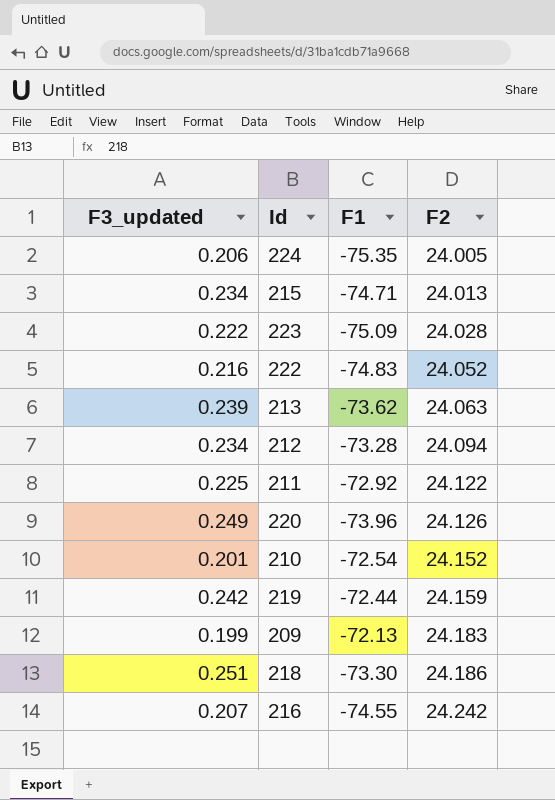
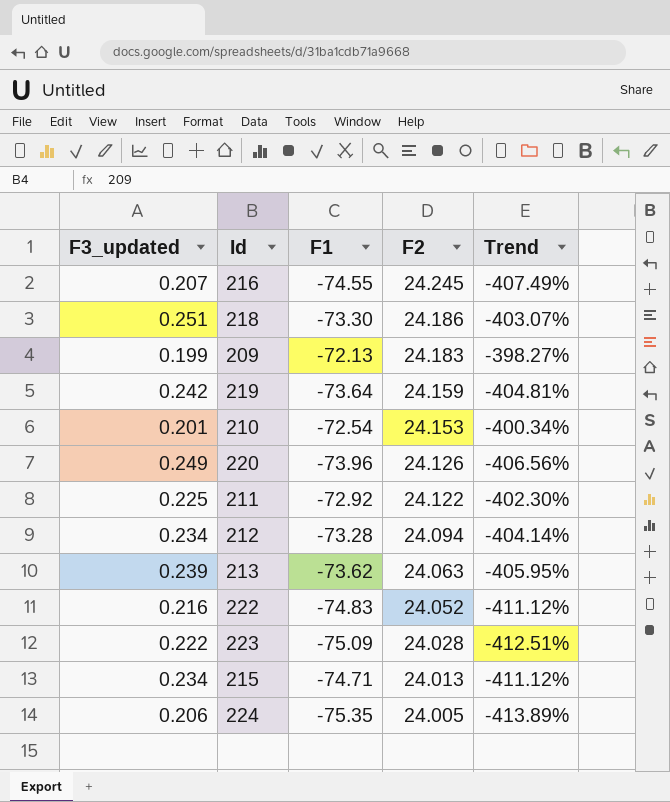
row order: F2 ascending -> F2 descending
column Trend | formula: none -> ([F1] - [F2]) / [F2]
216 | F2: 24.242 -> 24.245
219 | F1: -72.44 -> -73.64
210 | F2: 24.152 -> 24.153

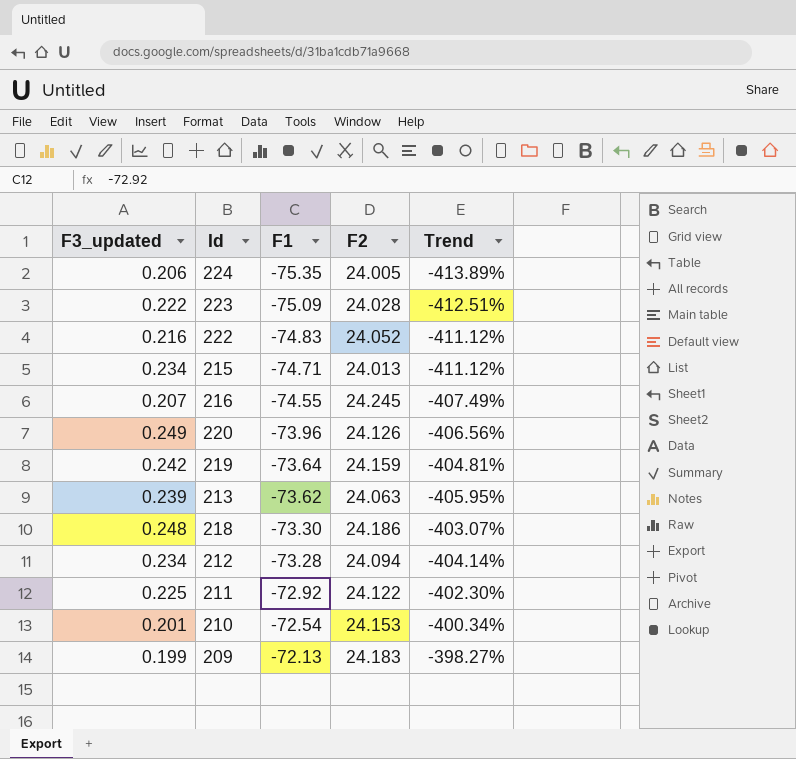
row order: F2 descending -> F1 ascending
218 | F3_updated: 0.251 -> 0.248

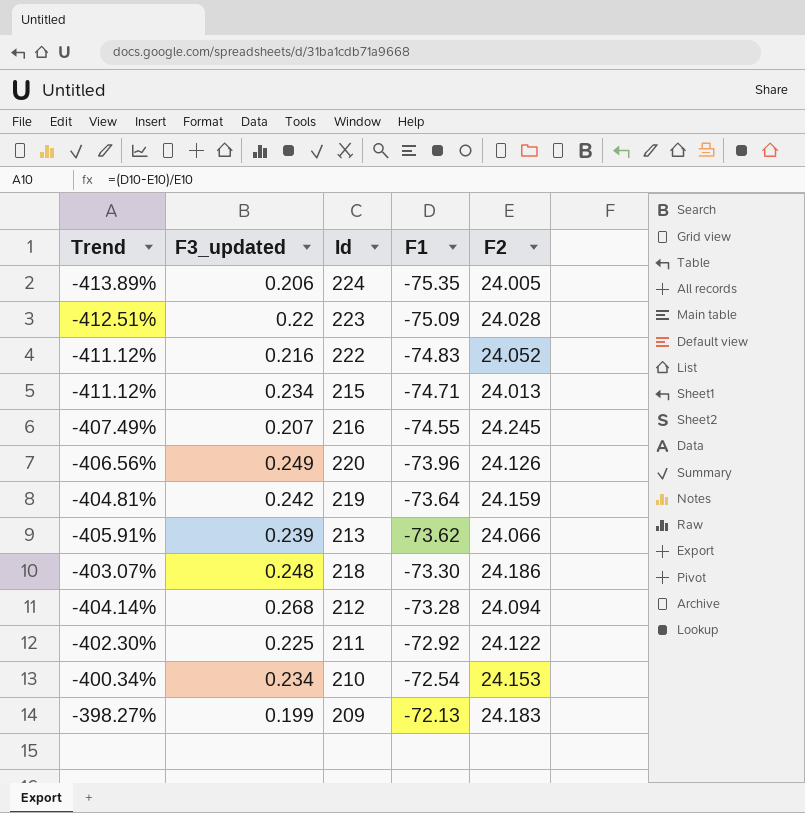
column Trend | position: 5 -> 1
223 | F3_updated: 0.222 -> 0.22
213 | Trend: -405.95% -> -405.91%
213 | F2: 24.063 -> 24.066
212 | F3_updated: 0.234 -> 0.268
210 | F3_updated: 0.201 -> 0.234

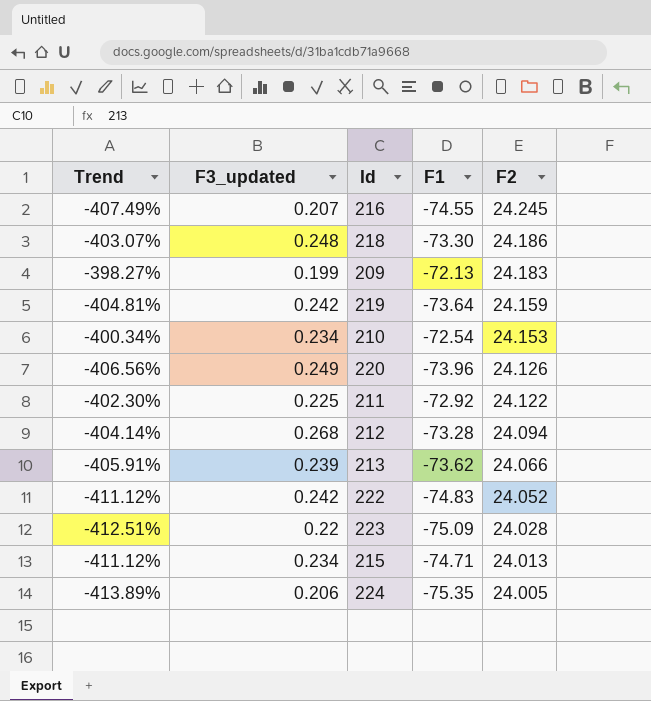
row order: F1 ascending -> F2 descending
222 | F3_updated: 0.216 -> 0.242

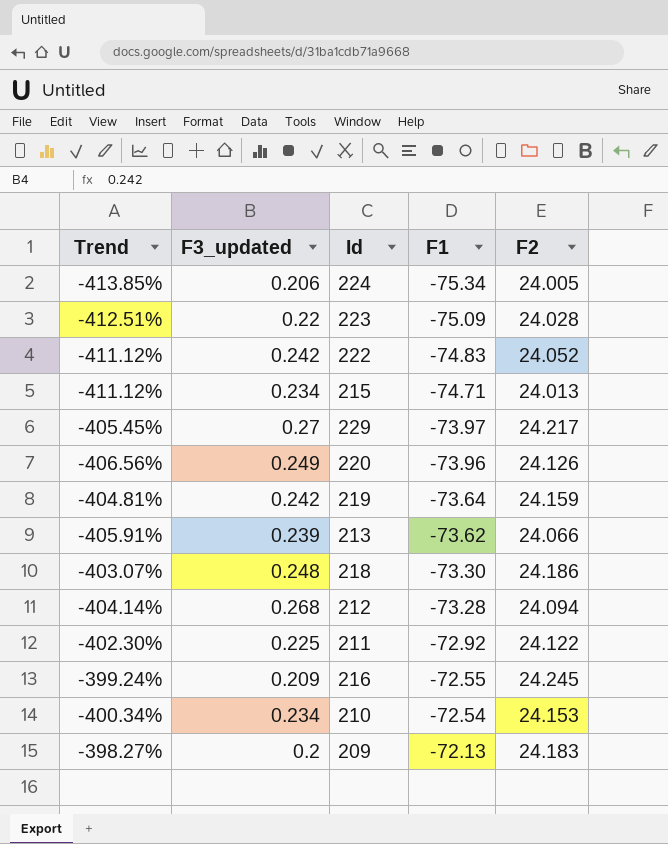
row order: F2 descending -> F1 ascending
224 | Trend: -413.89% -> -413.85%
224 | F1: -75.35 -> -75.34
row 229: none -> -405.45% | 0.27 | -73.97 | 24.217
216 | Trend: -407.49% -> -399.24%
216 | F3_updated: 0.207 -> 0.209
216 | F1: -74.55 -> -72.55
209 | F3_updated: 0.199 -> 0.2

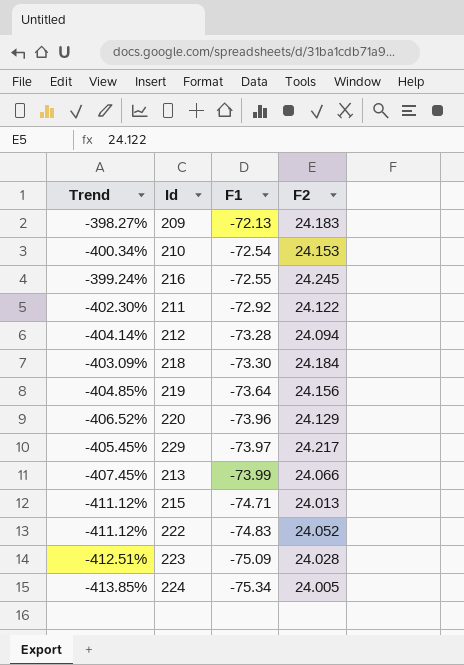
row order: F1 ascending -> F1 descending
column F3_updated | position: 2 -> none
218 | Trend: -403.07% -> -403.09%
218 | F2: 24.186 -> 24.184
219 | Trend: -404.81% -> -404.85%
219 | F2: 24.159 -> 24.156
220 | Trend: -406.56% -> -406.52%
220 | F2: 24.126 -> 24.129
213 | Trend: -405.91% -> -407.45%
213 | F1: -73.62 -> -73.99

